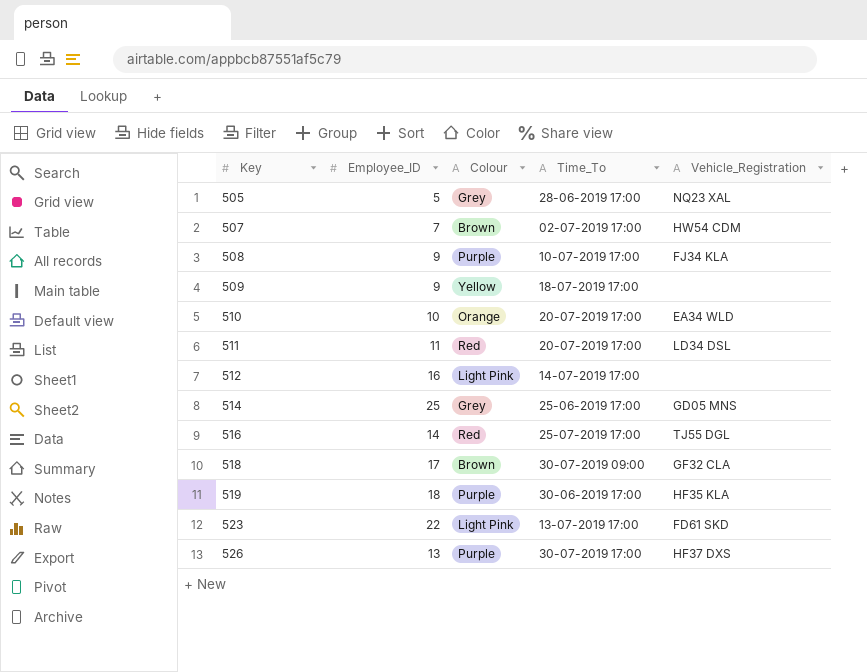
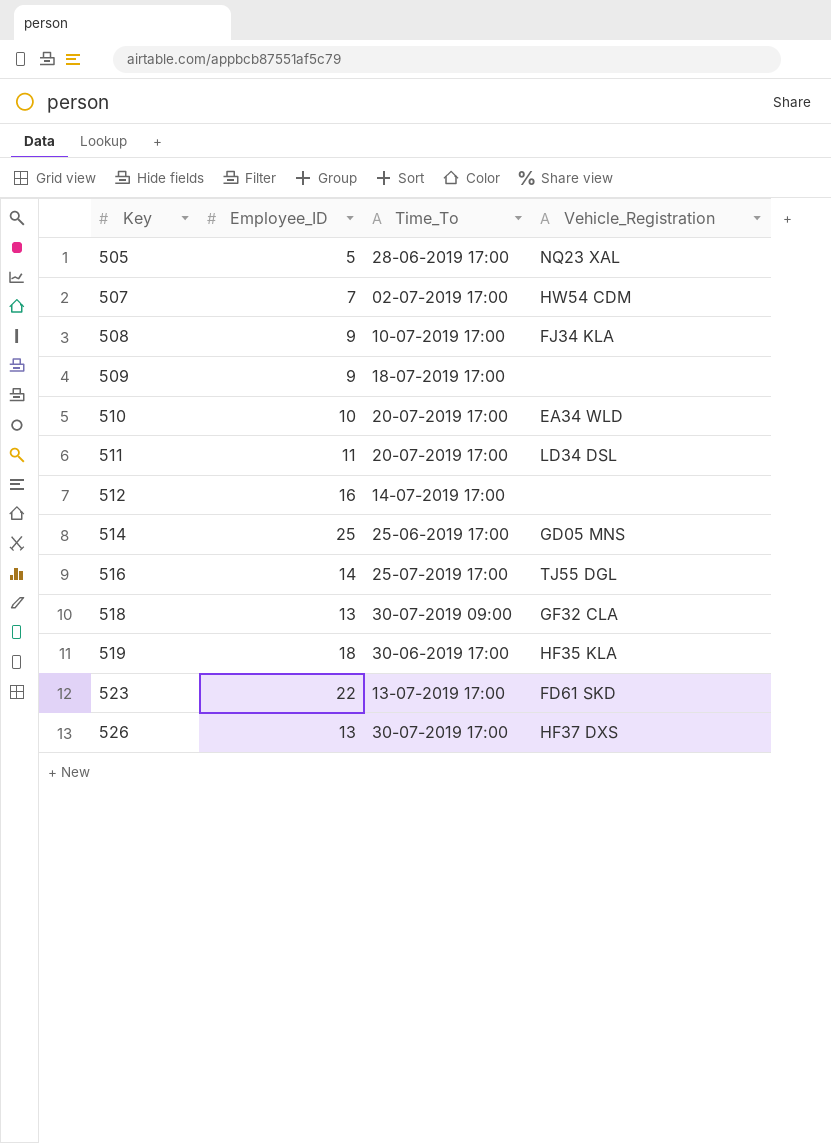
column Colour | position: 3 -> none
518 | Employee_ID: 17 -> 13

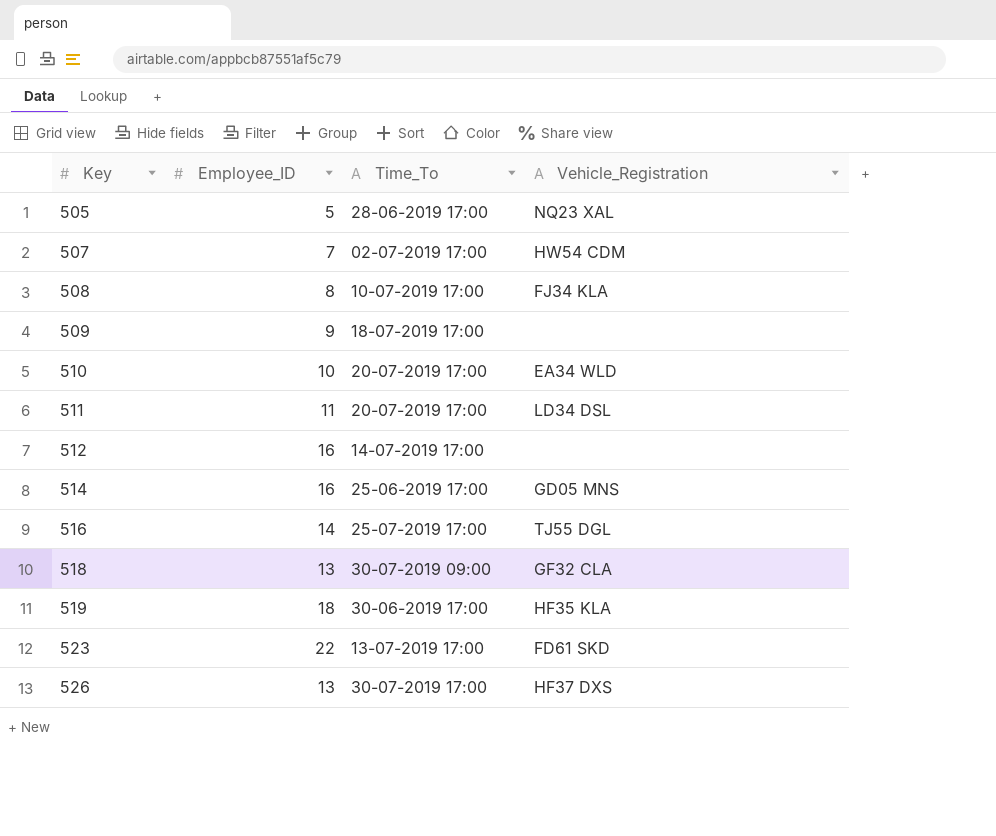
508 | Employee_ID: 9 -> 8
514 | Employee_ID: 25 -> 16

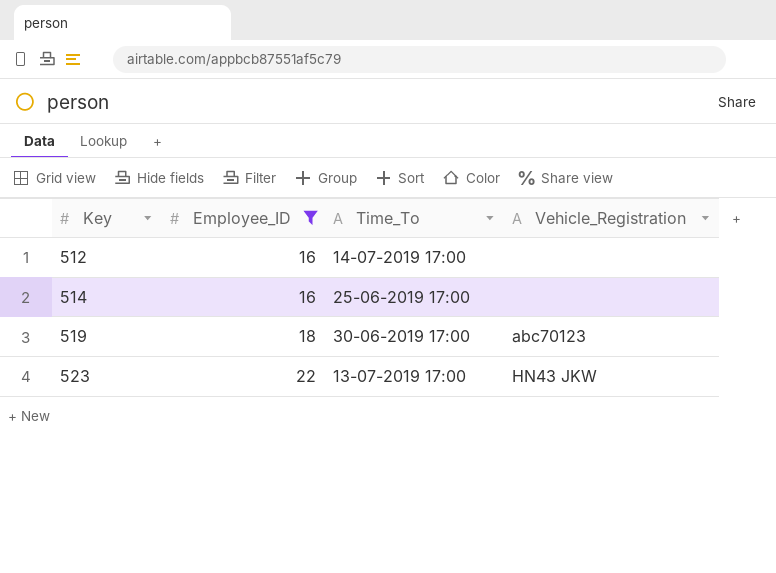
filter: none -> Employee_ID >= 16
514 | Vehicle_Registration: GD05 MNS -> none
519 | Vehicle_Registration: HF35 KLA -> abc70123
523 | Vehicle_Registration: FD61 SKD -> HN43 JKW

